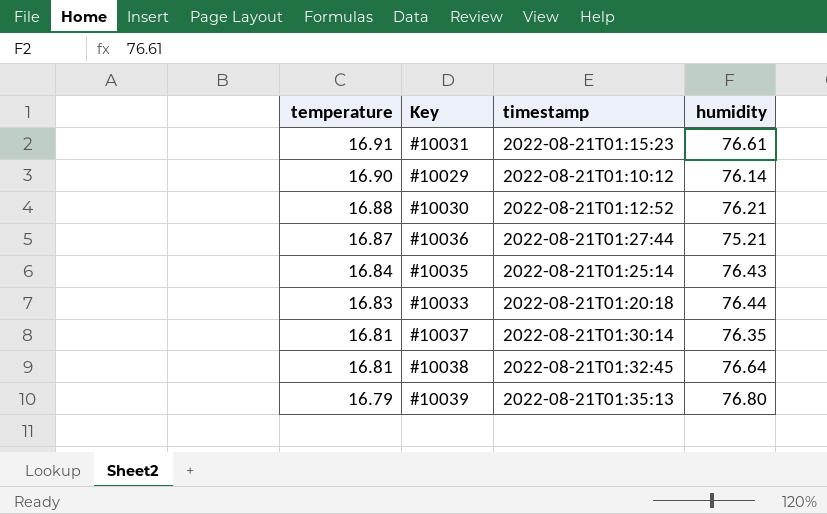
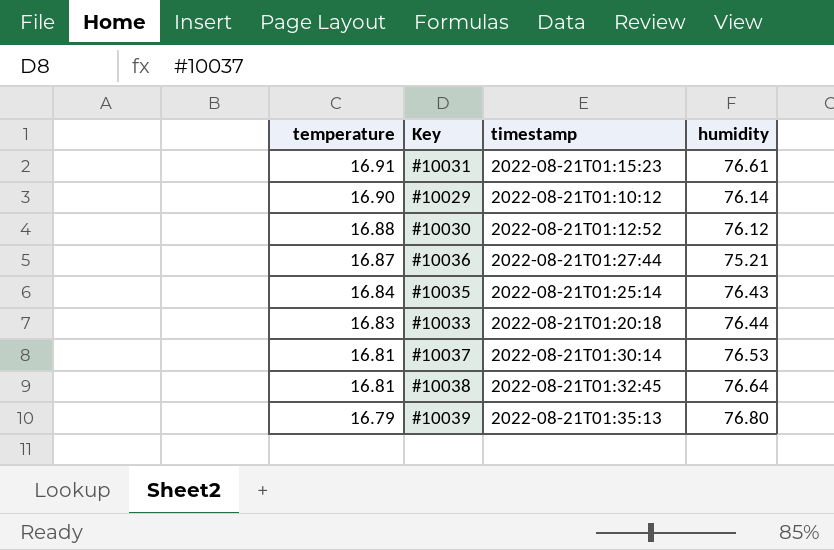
#10030 | humidity: 76.21 -> 76.12
#10037 | humidity: 76.35 -> 76.53

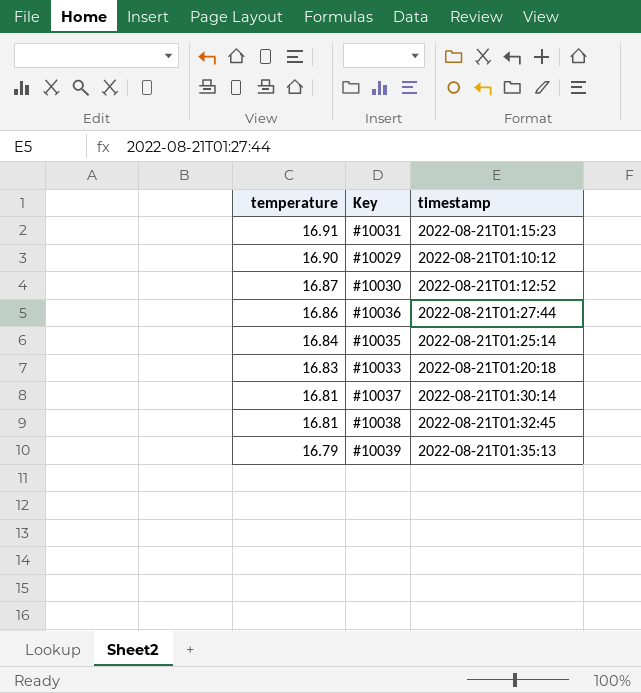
column humidity | position: 4 -> none
#10030 | temperature: 16.88 -> 16.87
#10036 | temperature: 16.87 -> 16.86

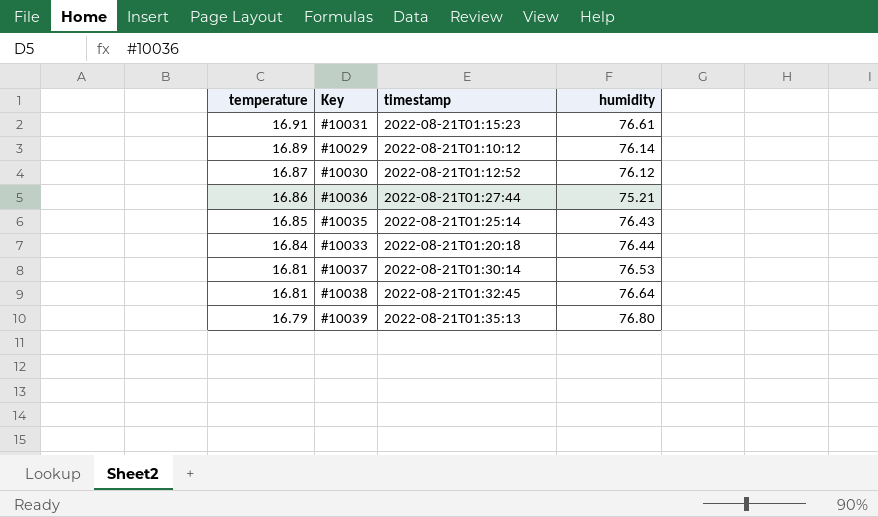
column humidity | position: none -> 4
#10029 | temperature: 16.90 -> 16.89
#10035 | temperature: 16.84 -> 16.85
#10033 | temperature: 16.83 -> 16.84

